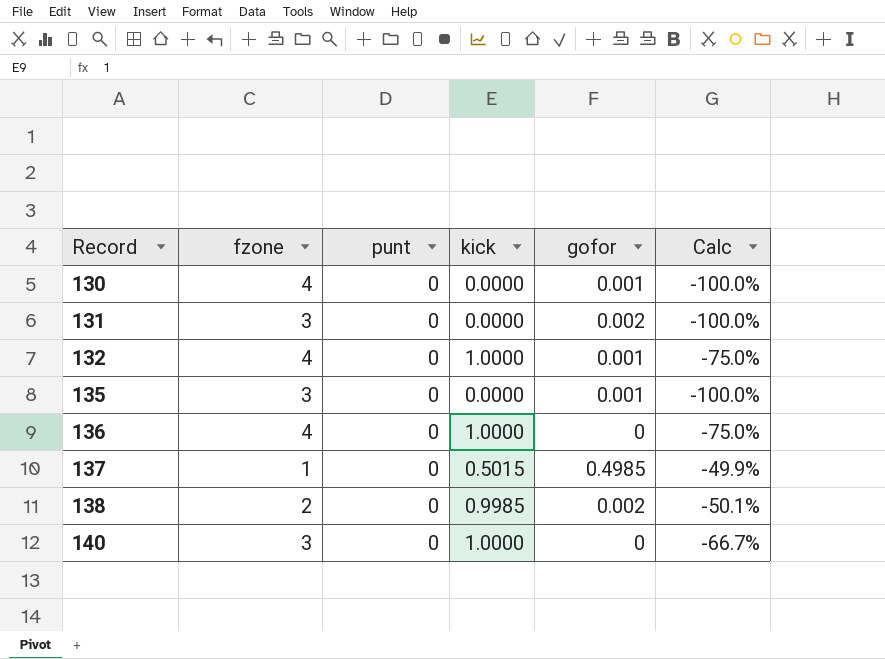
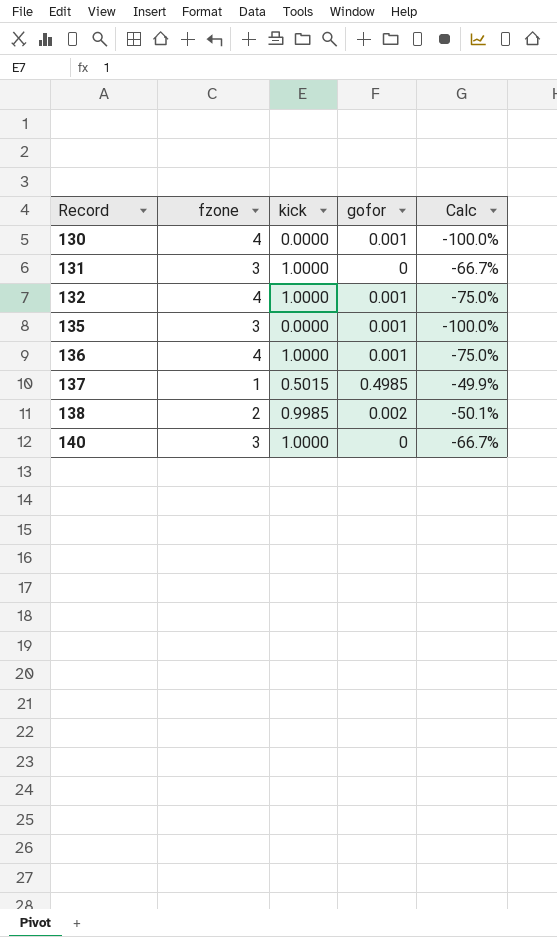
column punt | position: 3 -> none
131 | kick: 0.0000 -> 1.0000
131 | gofor: 0.002 -> 0
131 | Calc: -100.0% -> -66.7%
136 | gofor: 0 -> 0.001

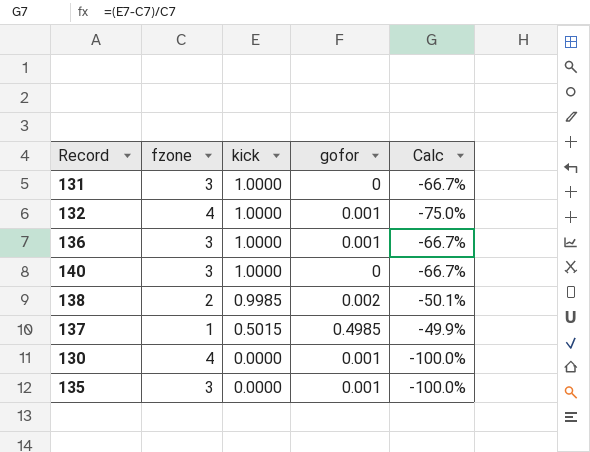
row order: Record ascending -> kick descending
136 | fzone: 4 -> 3
136 | Calc: -75.0% -> -66.7%

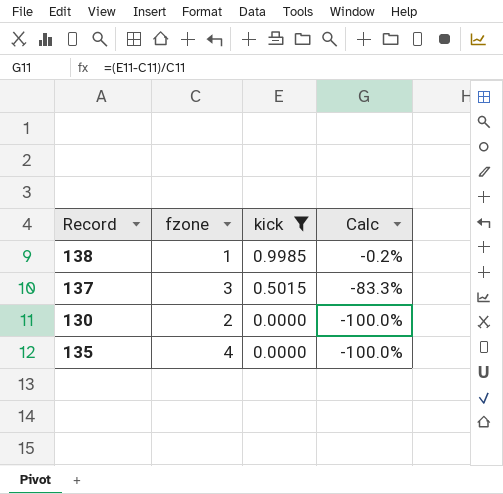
filter: none -> kick != 1.0000
column gofor | position: 4 -> none
138 | fzone: 2 -> 1
138 | Calc: -50.1% -> -0.2%
137 | fzone: 1 -> 3
137 | Calc: -49.9% -> -83.3%
130 | fzone: 4 -> 2
135 | fzone: 3 -> 4

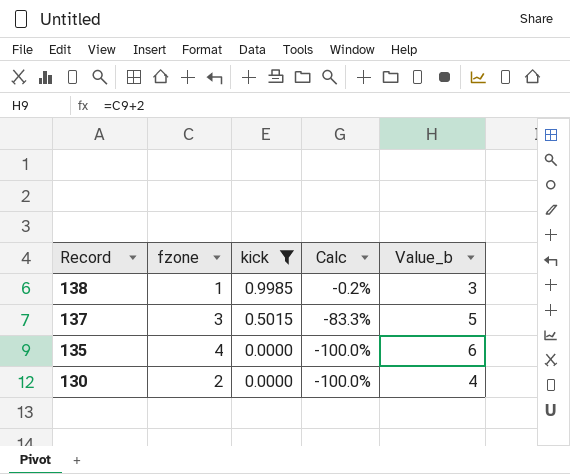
row order: kick descending -> Record descending
column Value_b | formula: none -> [fzone] + 2

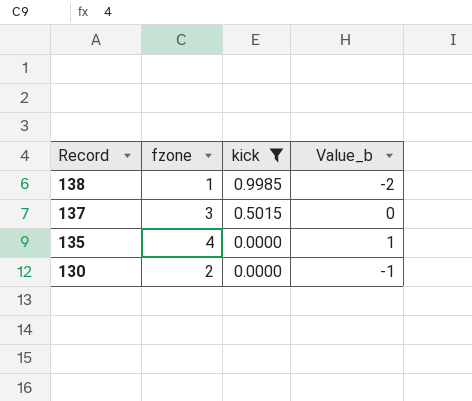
column Calc | formula: ([kick] - [fzone]) / [fzone] -> none
column Value_b | formula: [fzone] + 2 -> [fzone] - 3

